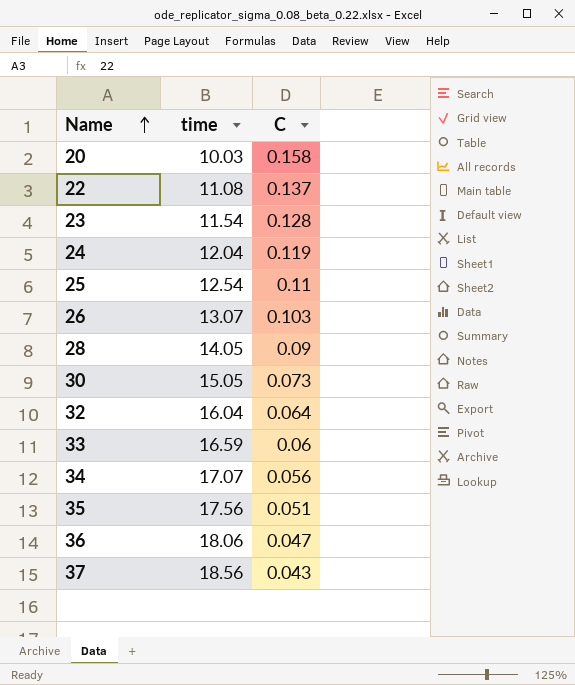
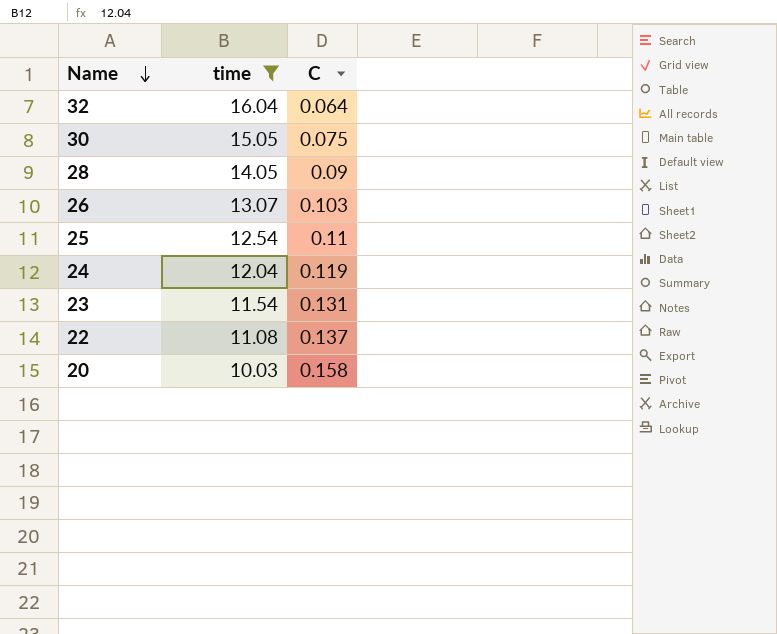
filter: none -> time <= 16.04
row order: Name ascending -> Name descending
30 | C: 0.073 -> 0.075
23 | C: 0.128 -> 0.131

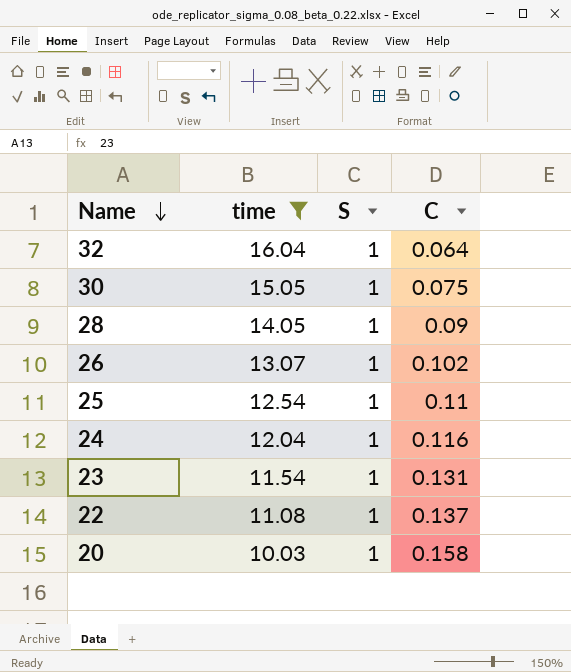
column S | position: none -> 3
26 | C: 0.103 -> 0.102
24 | C: 0.119 -> 0.116

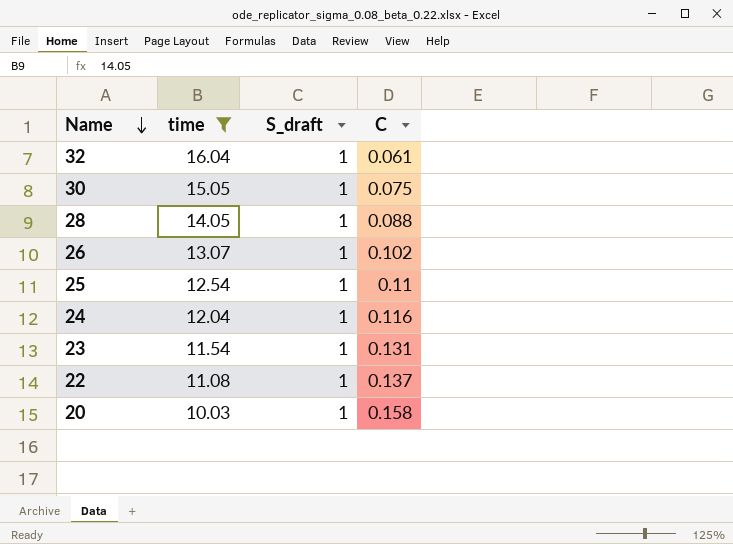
column name: S -> S_draft
32 | C: 0.064 -> 0.061
28 | C: 0.09 -> 0.088

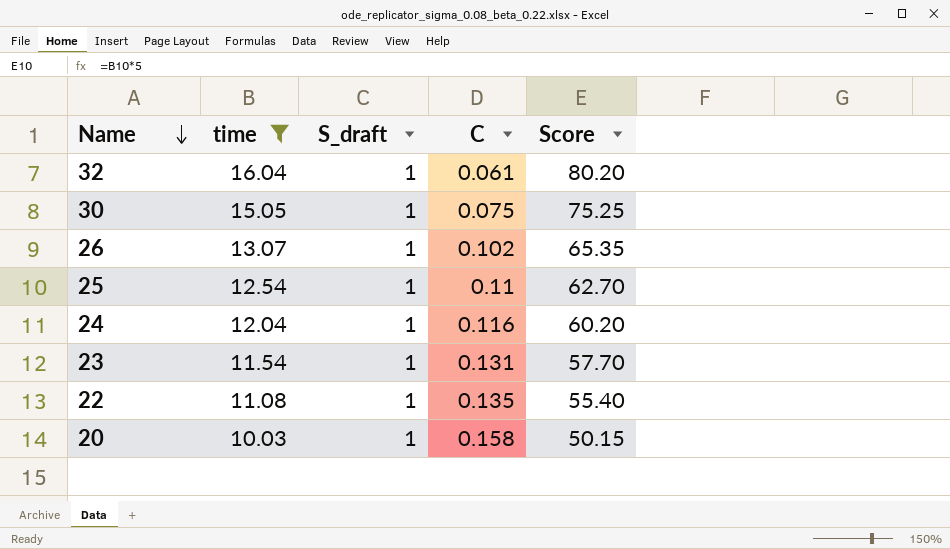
column Score | formula: none -> [time] * 5
row 28: 14.05 | 1 | 0.088 -> none
22 | C: 0.137 -> 0.135

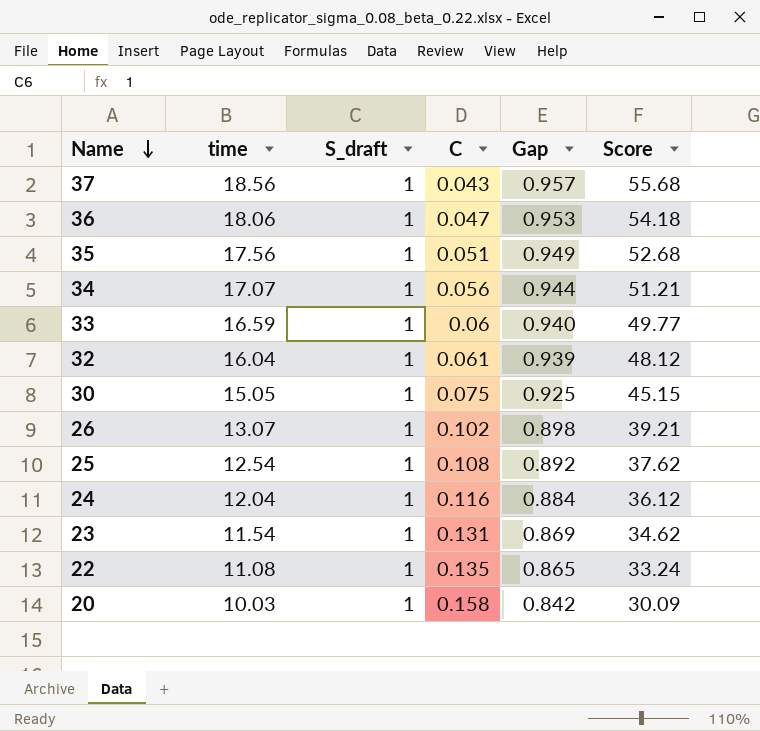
filter: time <= 16.04 -> none
column Gap | formula: none -> [S_draft] - [C]
column Score | formula: [time] * 5 -> [time] * 3
25 | C: 0.11 -> 0.108

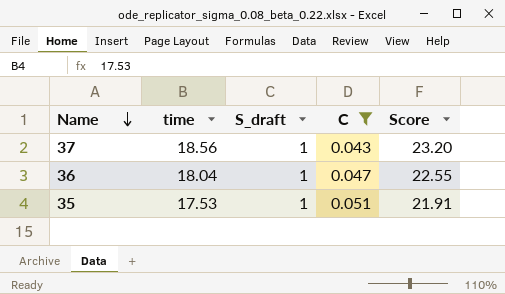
filter: none -> C <= 0.051
column Gap | formula: [S_draft] - [C] -> none
column Score | formula: [time] * 3 -> [time] * 1.25
36 | time: 18.06 -> 18.04
35 | time: 17.56 -> 17.53

